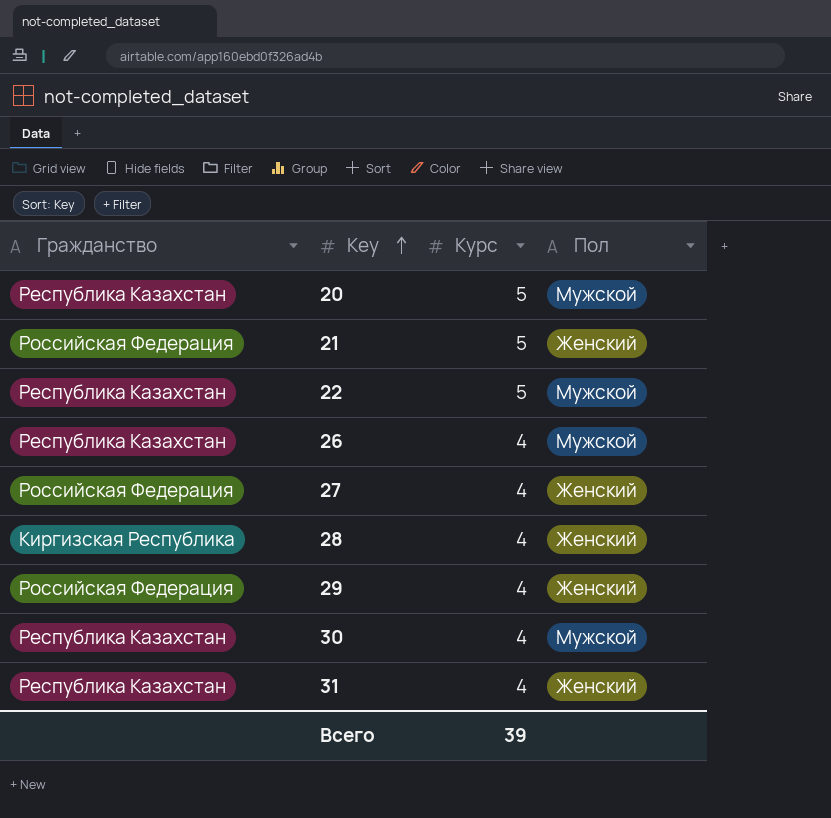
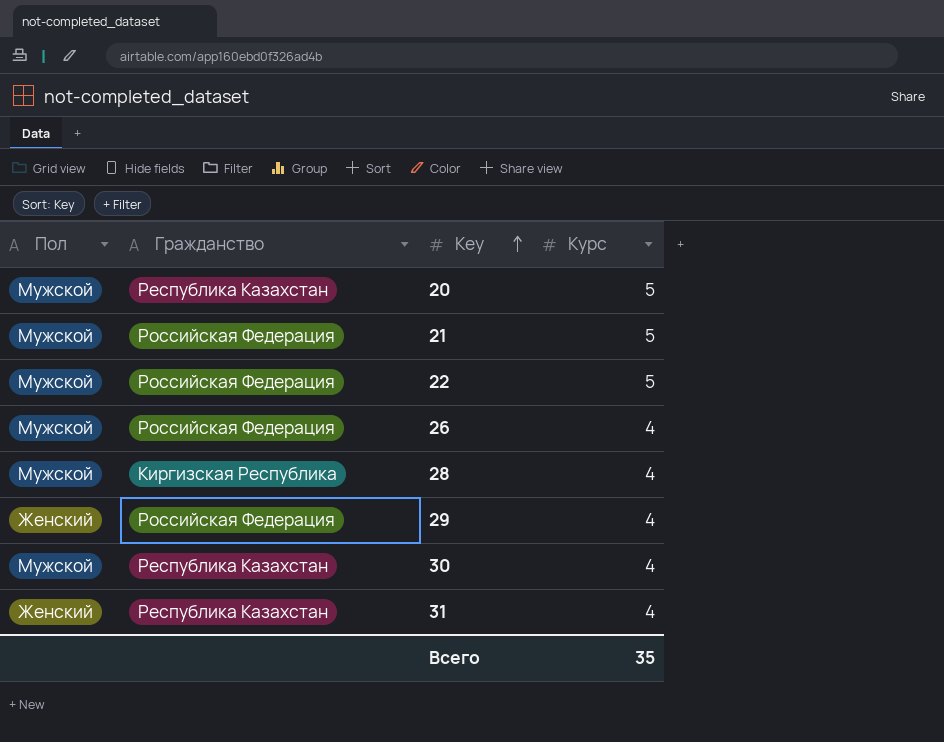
column Пол | position: 4 -> 1
row 27: Российская Федерация | 4 | Женский -> none
21 | Пол: Женский -> Мужской
22 | Гражданство: Республика Казахстан -> Российская Федерация
26 | Гражданство: Республика Казахстан -> Российская Федерация
28 | Пол: Женский -> Мужской
Всего | Курс: 39 -> 35

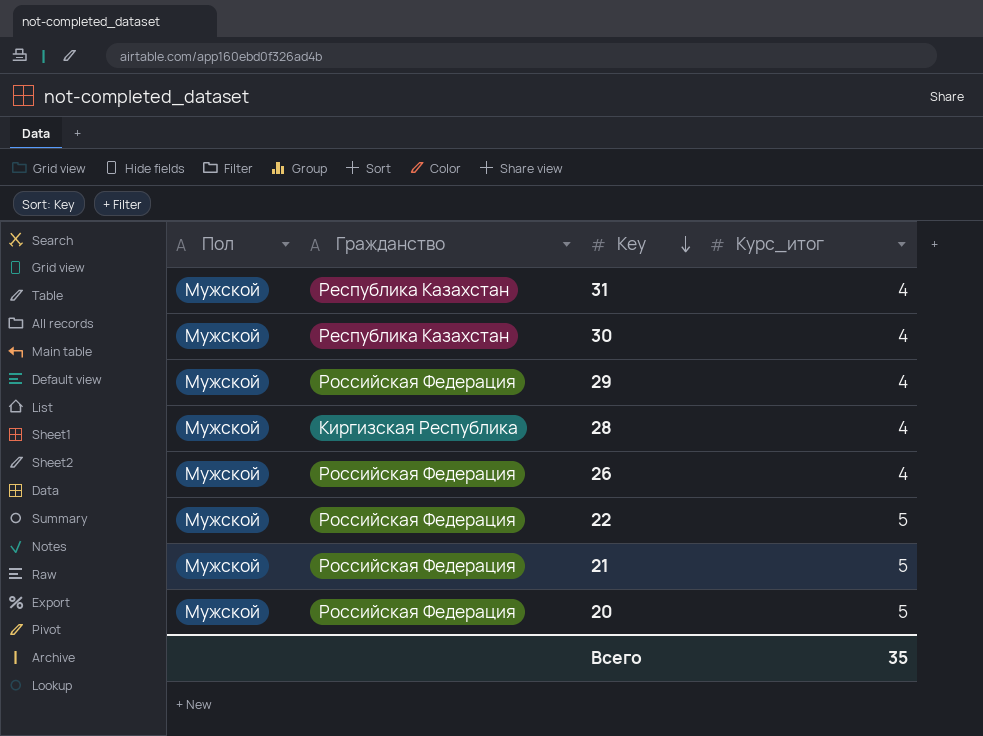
row order: Key ascending -> Key descending
column name: Курс -> Курс_итог
31 | Пол: Женский -> Мужской
29 | Пол: Женский -> Мужской
20 | Гражданство: Республика Казахстан -> Российская Федерация

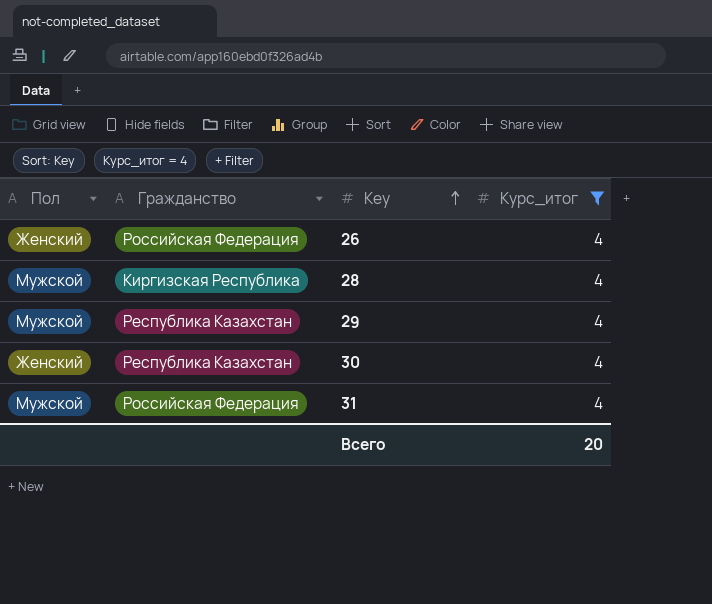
filter: none -> Курс_итог = 4
row order: Key descending -> Key ascending
26 | Пол: Мужской -> Женский
29 | Гражданство: Российская Федерация -> Республика Казахстан
30 | Пол: Мужской -> Женский
31 | Гражданство: Республика Казахстан -> Российская Федерация
Всего | Курс_итог: 35 -> 20

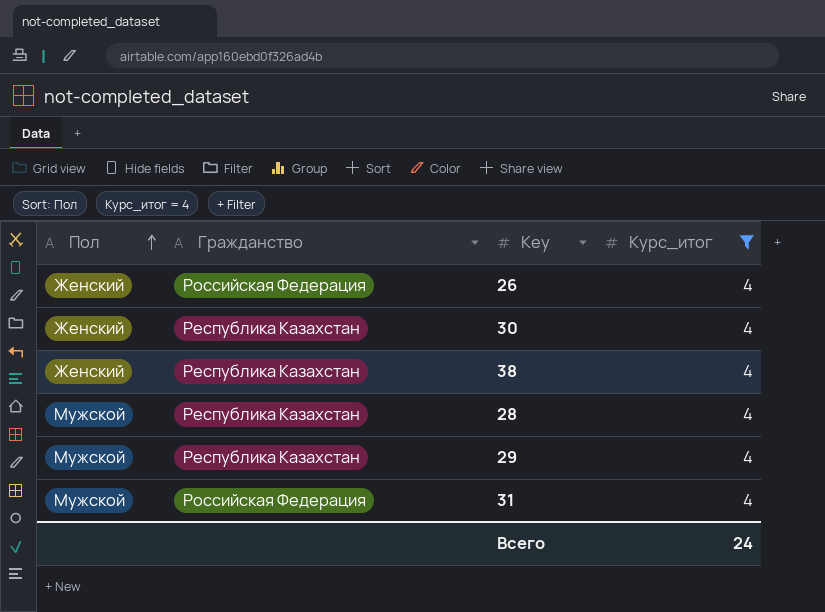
row order: Key ascending -> Пол ascending
row 38: none -> Женский | Республика Казахстан | 4
28 | Гражданство: Киргизская Республика -> Республика Казахстан
Всего | Курс_итог: 20 -> 24

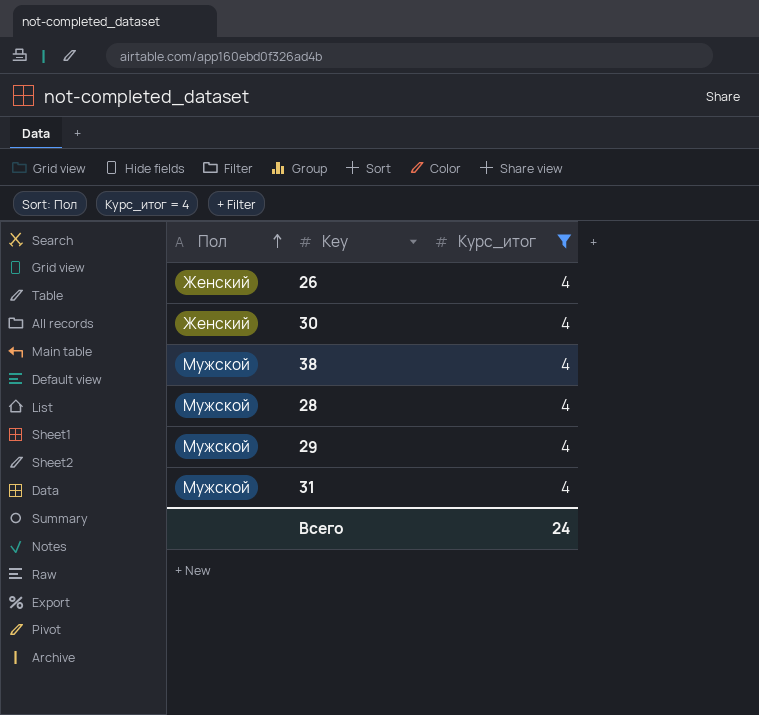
column Гражданство | position: 2 -> none
38 | Пол: Женский -> Мужской

